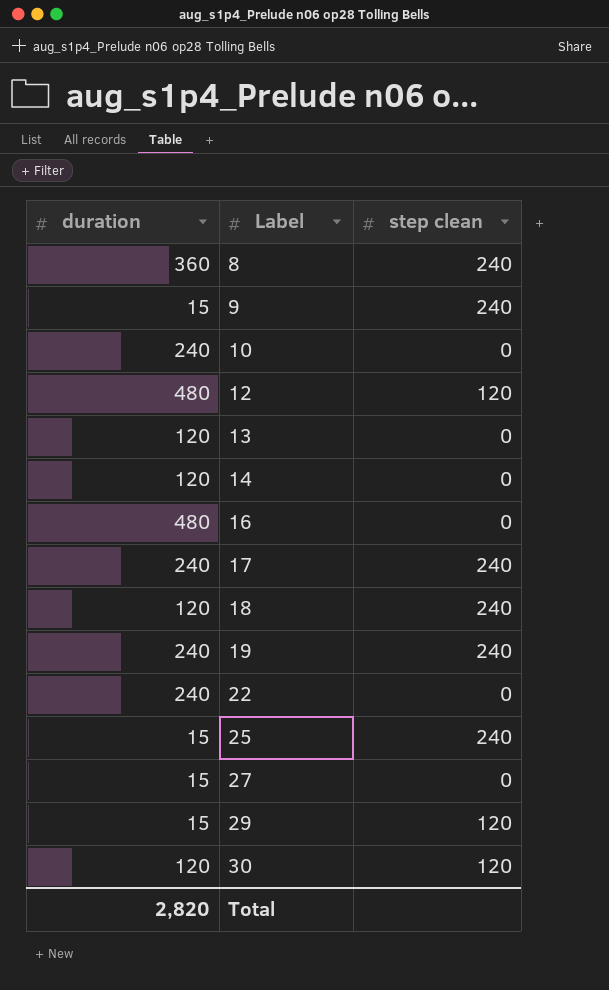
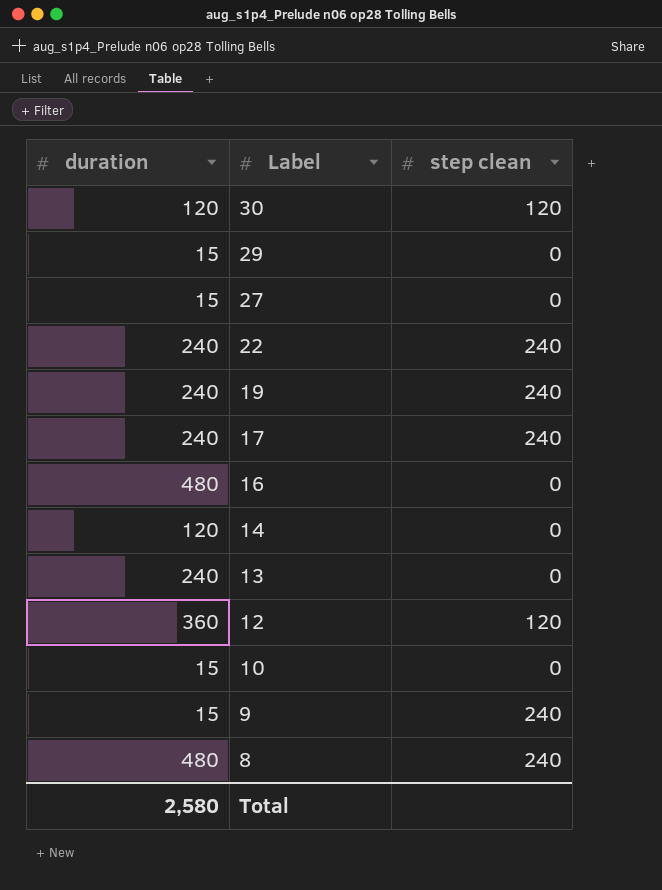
row order: Label ascending -> Label descending
row 18: 120 | 240 -> none
row 25: 15 | 240 -> none
29 | step clean: 120 -> 0
22 | step clean: 0 -> 240
13 | duration: 120 -> 240
12 | duration: 480 -> 360
10 | duration: 240 -> 15
8 | duration: 360 -> 480
Total | duration: 2,820 -> 2,580

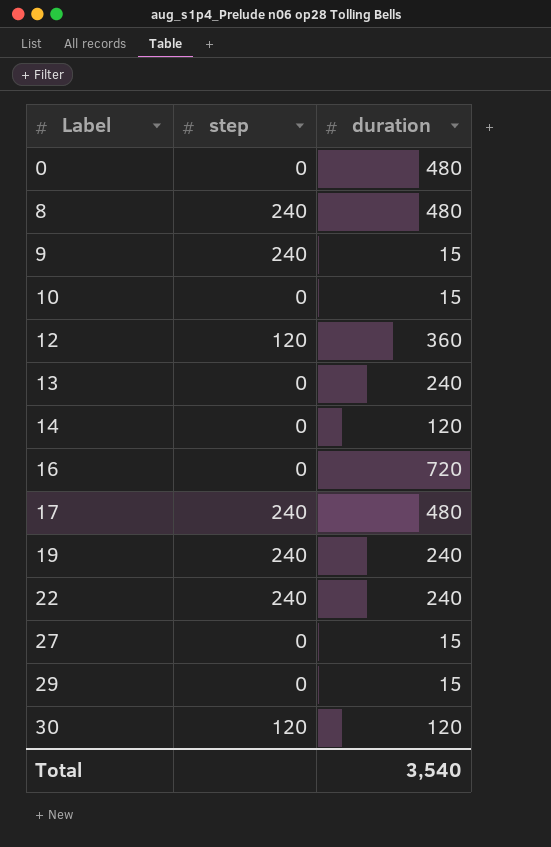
row order: Label descending -> Label ascending
column name: step clean -> step
column duration | position: 1 -> 3
row 0: none -> 0 | 480
16 | duration: 480 -> 720
17 | duration: 240 -> 480
Total | duration: 2,580 -> 3,540

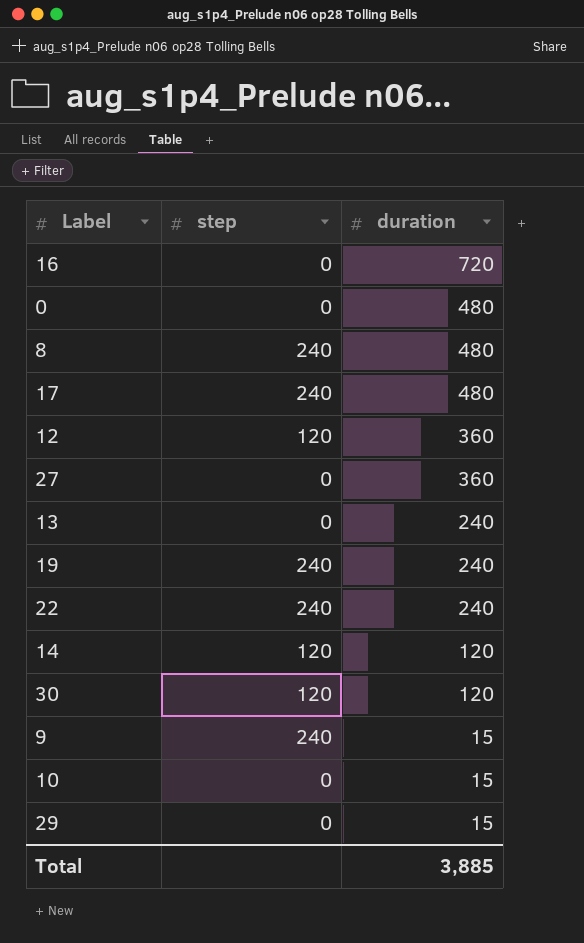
row order: Label ascending -> duration descending
27 | duration: 15 -> 360
14 | step: 0 -> 120
Total | duration: 3,540 -> 3,885

